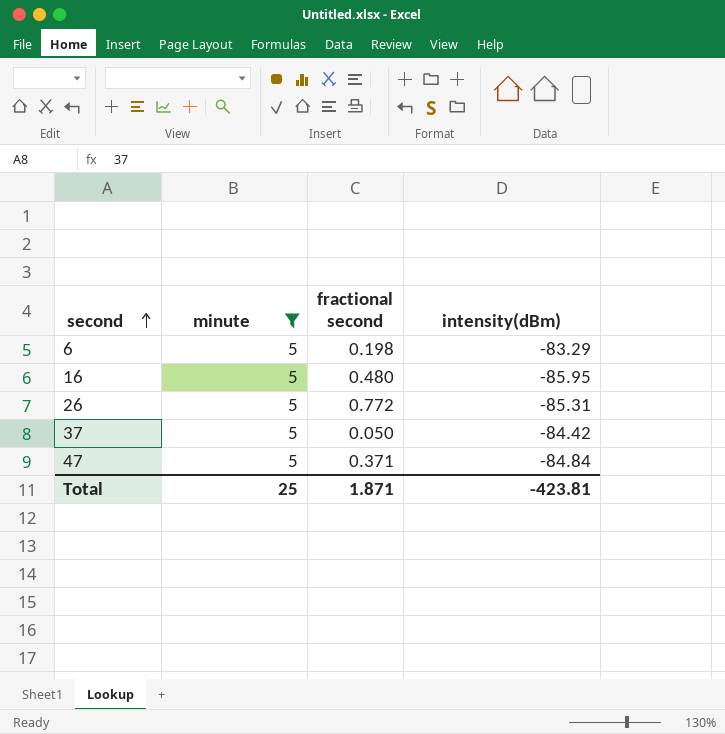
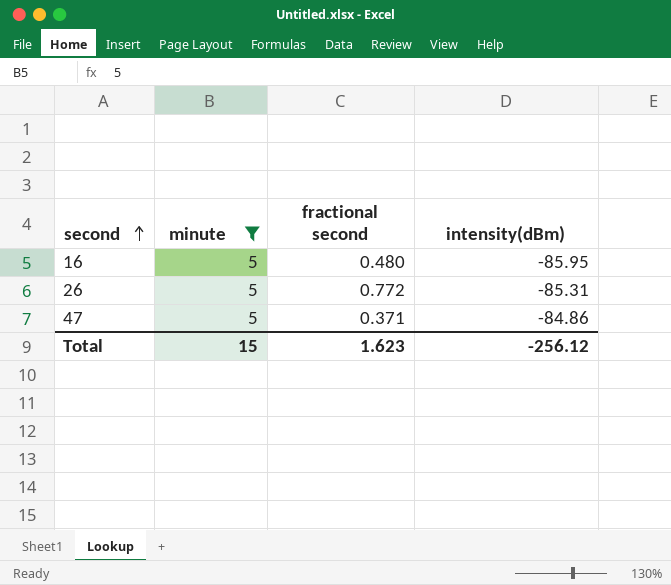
row 6: 5 | 0.198 | -83.29 -> none
row 37: 5 | 0.050 | -84.42 -> none
47 | intensity(dBm): -84.84 -> -84.86
Total | minute: 25 -> 15
Total | fractional second: 1.871 -> 1.623
Total | intensity(dBm): -423.81 -> -256.12

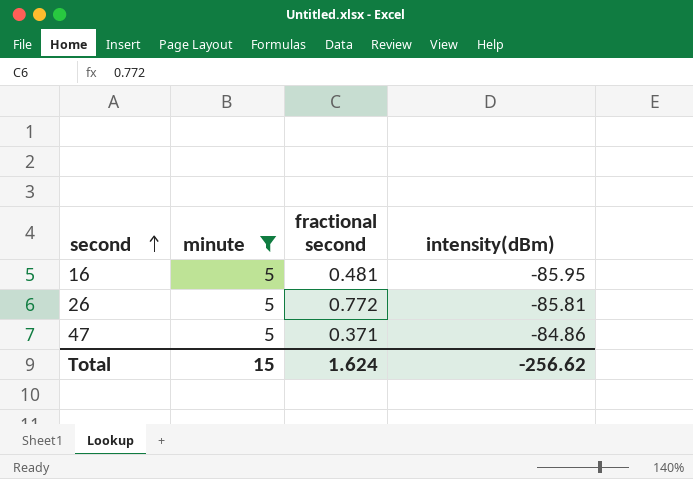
16 | fractional second: 0.480 -> 0.481
26 | intensity(dBm): -85.31 -> -85.81
Total | fractional second: 1.623 -> 1.624
Total | intensity(dBm): -256.12 -> -256.62

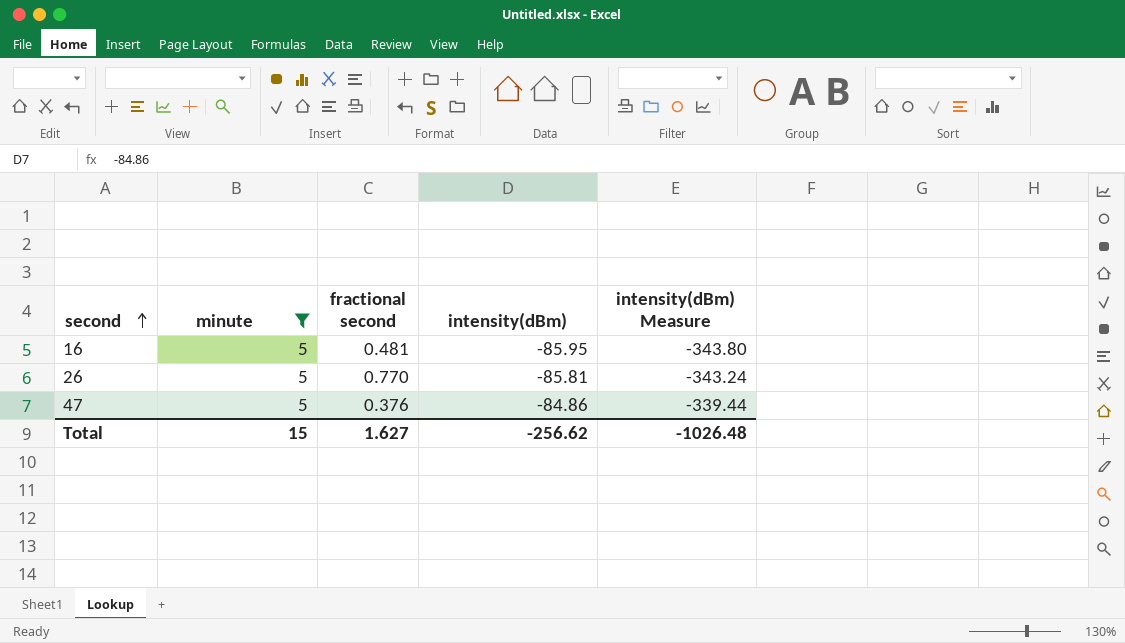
column intensity(dBm) Measure | formula: none -> [intensity(dBm)] * 4
26 | fractional second: 0.772 -> 0.770
47 | fractional second: 0.371 -> 0.376
Total | fractional second: 1.624 -> 1.627

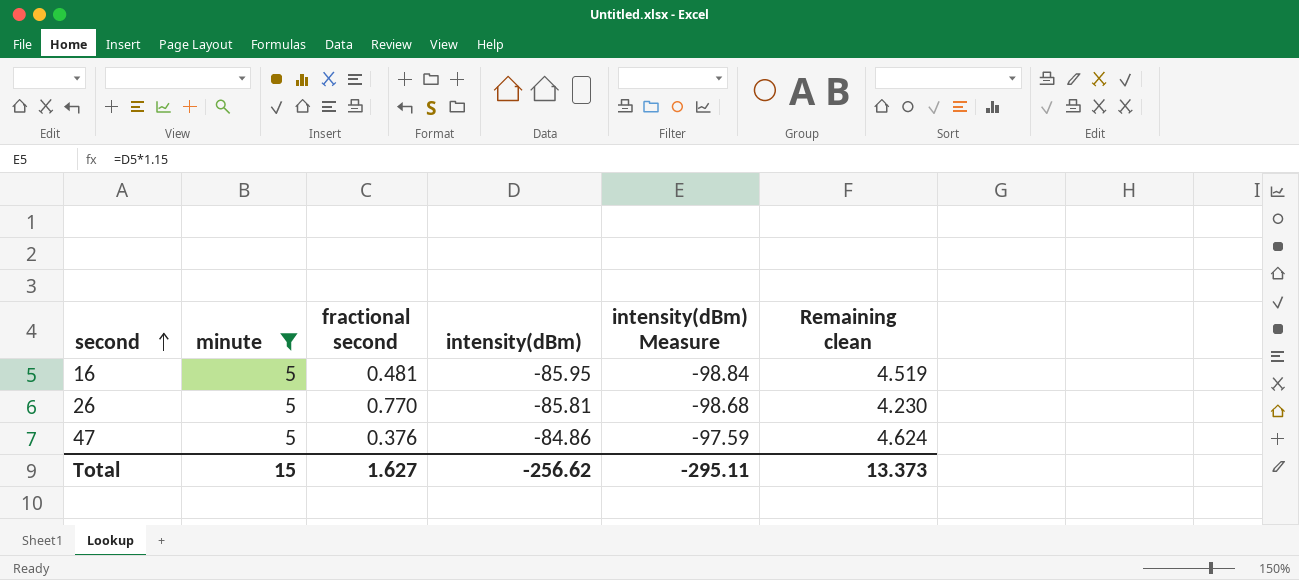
column intensity(dBm) Measure | formula: [intensity(dBm)] * 4 -> [intensity(dBm)] * 1.15
column Remaining clean | formula: none -> [minute] - [fractional second]
Total | intensity(dBm) Measure: -1026.48 -> -295.11

